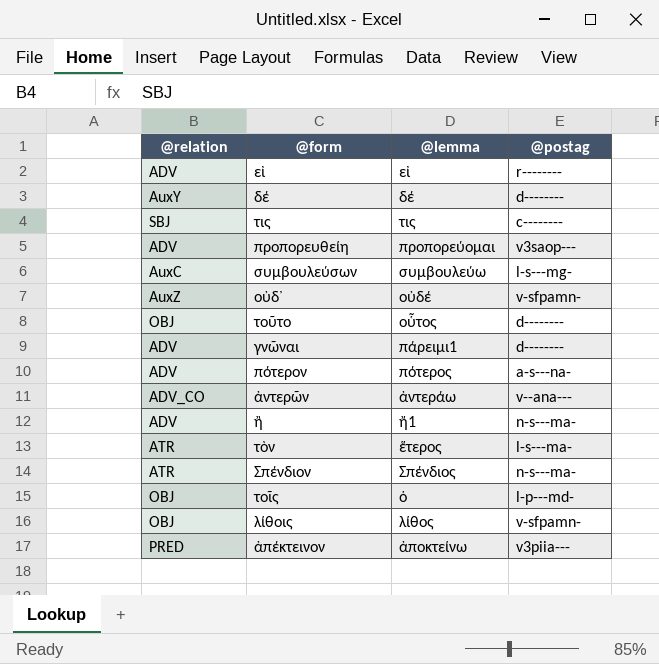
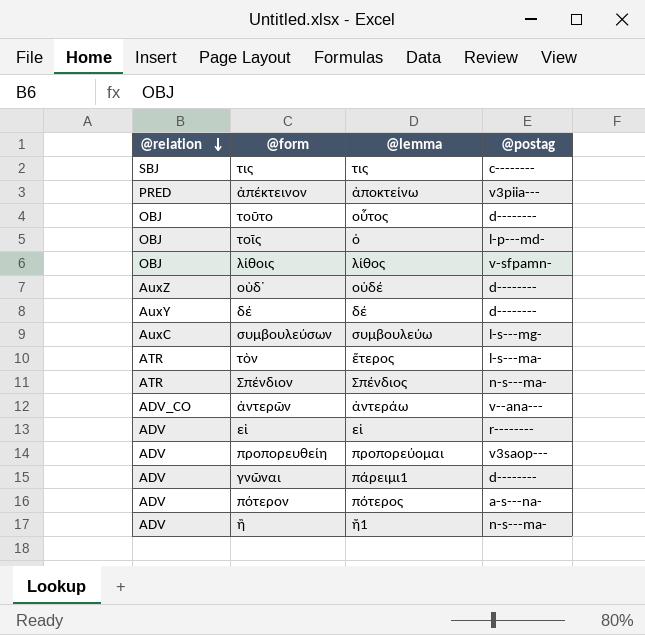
row order: none -> @relation descending
οὐδ᾽ | @postag: v-sfpamn- -> d--------

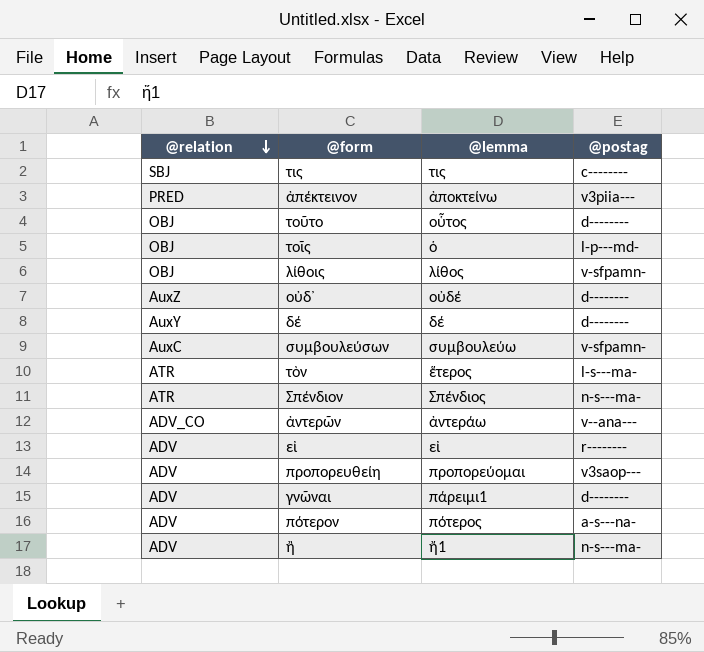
συμβουλεύσων | @postag: l-s---mg- -> v-sfpamn-

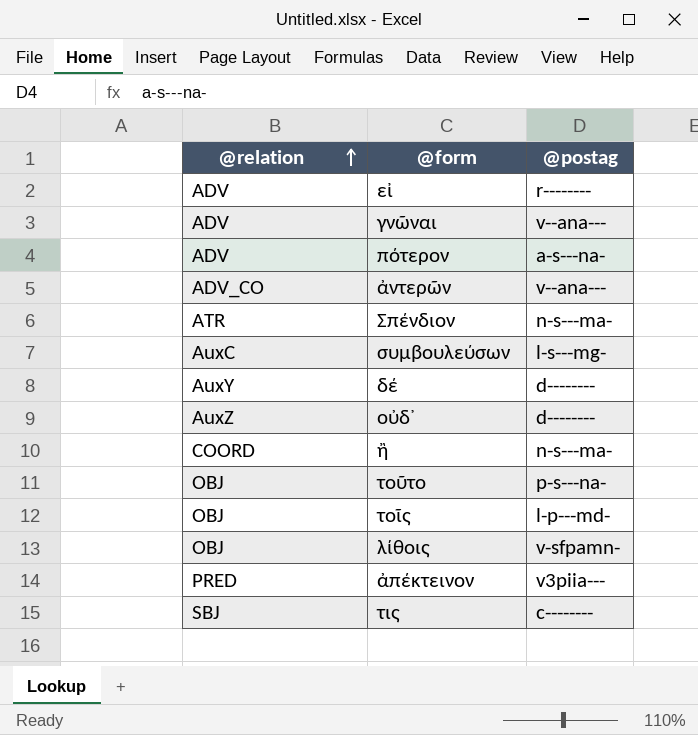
row order: @relation descending -> @relation ascending
column @lemma | position: 3 -> none
row τὸν: ATR | ἕτερος | l-s---ma- -> none
row προπορευθείη: ADV | προπορεύομαι | v3saop--- -> none
γνῶναι | @postag: d-------- -> v--ana---
συμβουλεύσων | @postag: v-sfpamn- -> l-s---mg-
ἢ | @relation: ADV -> COORD
τοῦτο | @postag: d-------- -> p-s---na-

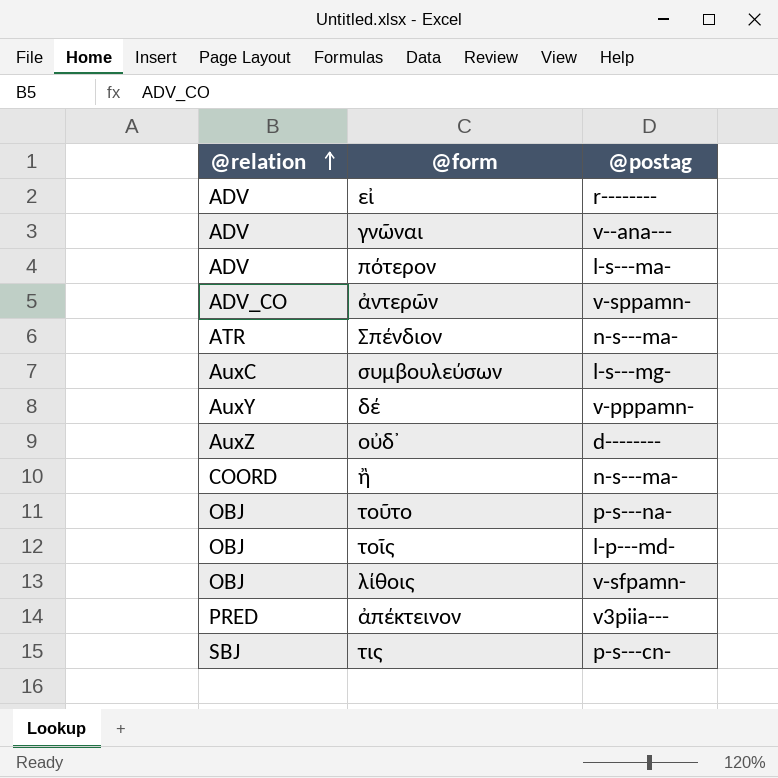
πότερον | @postag: a-s---na- -> l-s---ma-
ἀντερῶν | @postag: v--ana--- -> v-sppamn-
δέ | @postag: d-------- -> v-pppamn-
τις | @postag: c-------- -> p-s---cn-

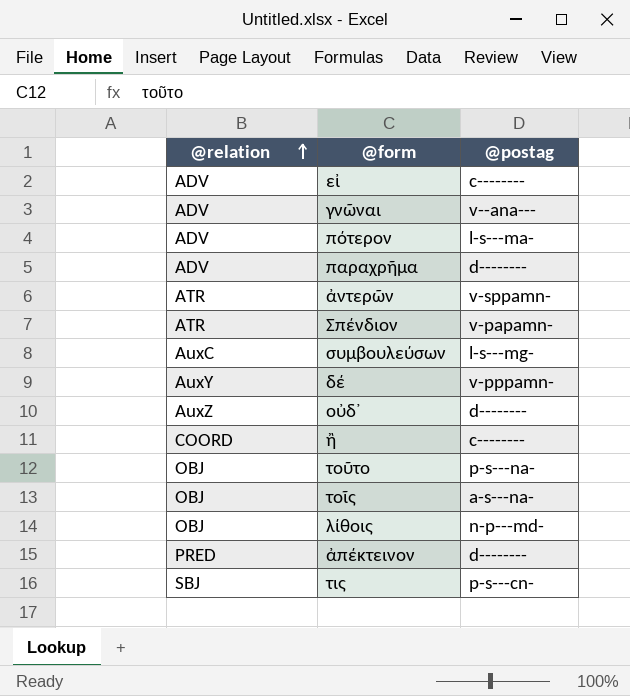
εἰ | @postag: r-------- -> c--------
row παραχρῆμα: none -> ADV | d--------
ἀντερῶν | @relation: ADV_CO -> ATR
Σπένδιον | @postag: n-s---ma- -> v-papamn-
ἢ | @postag: n-s---ma- -> c--------
τοῖς | @postag: l-p---md- -> a-s---na-
λίθοις | @postag: v-sfpamn- -> n-p---md-
ἀπέκτεινον | @postag: v3piia--- -> d--------

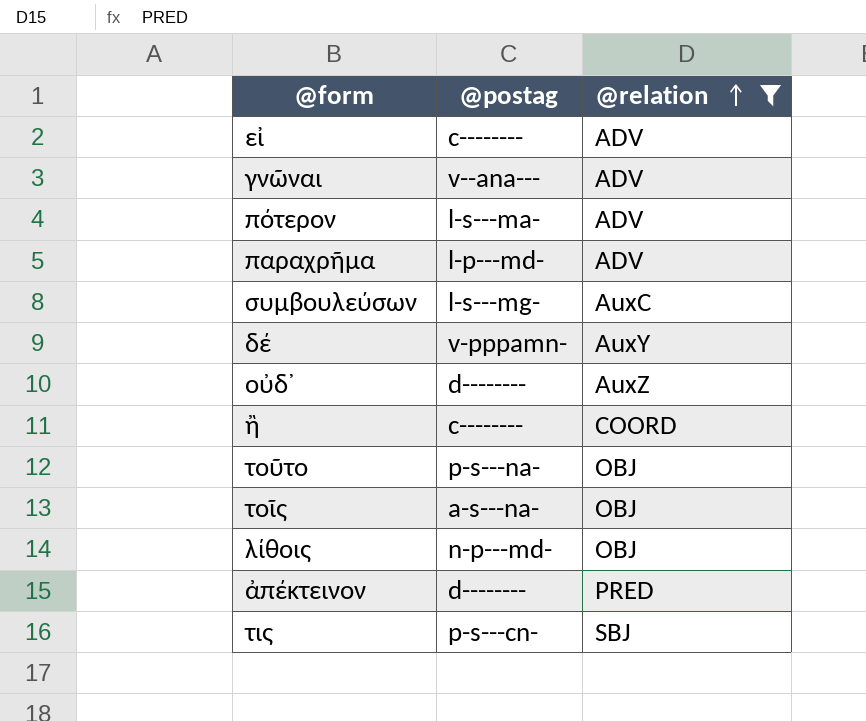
filter: none -> @relation != ATR
column @relation | position: 1 -> 3
παραχρῆμα | @postag: d-------- -> l-p---md-

